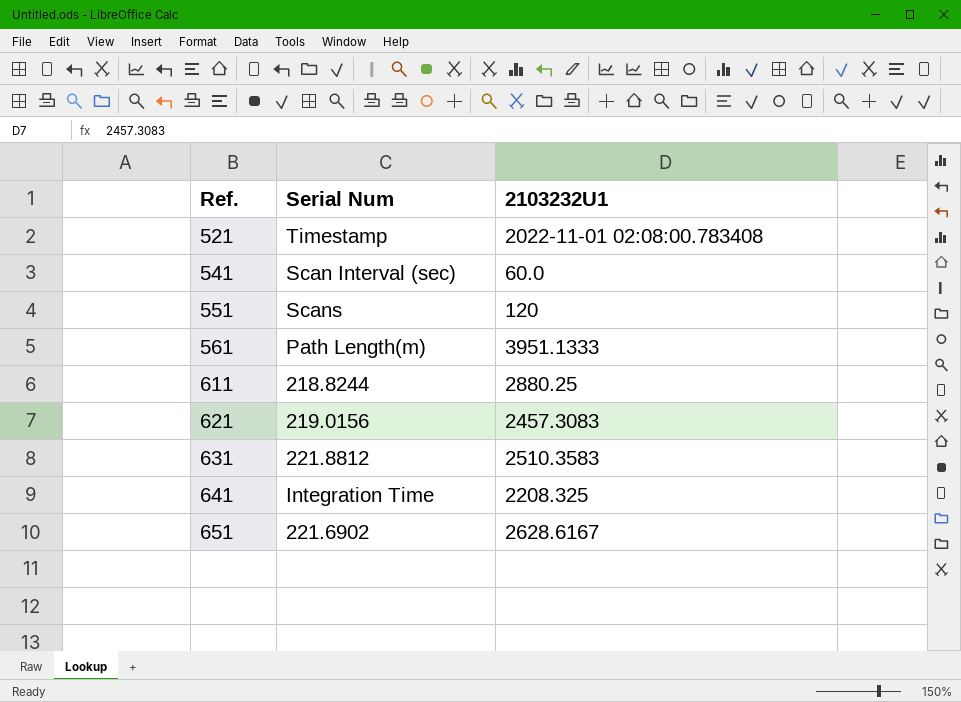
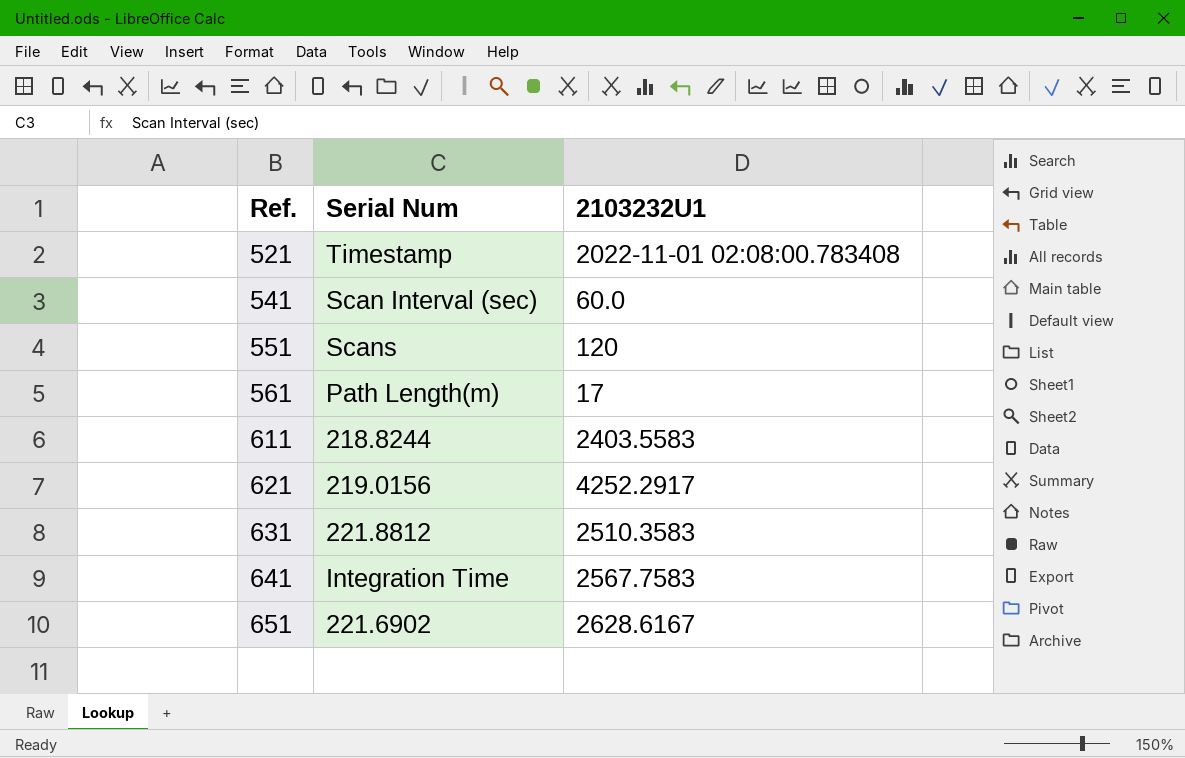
561 | 2103232U1: 3951.1333 -> 17
611 | 2103232U1: 2880.25 -> 2403.5583
621 | 2103232U1: 2457.3083 -> 4252.2917
641 | 2103232U1: 2208.325 -> 2567.7583

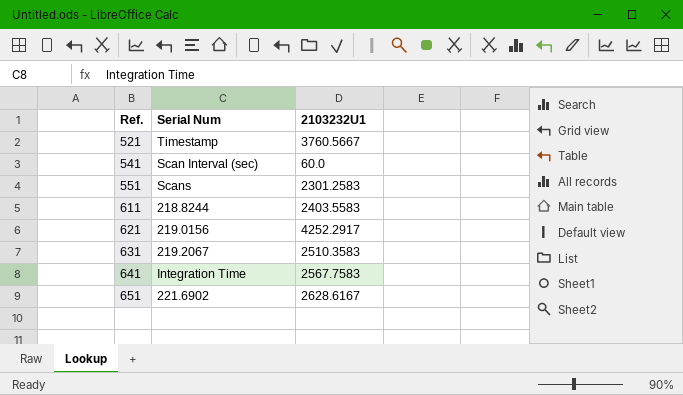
row 561: Path Length(m) | 17 -> none
521 | 2103232U1: 2022-11-01 02:08:00.783408 -> 3760.5667
551 | 2103232U1: 120 -> 2301.2583
631 | Serial Num: 221.8812 -> 219.2067

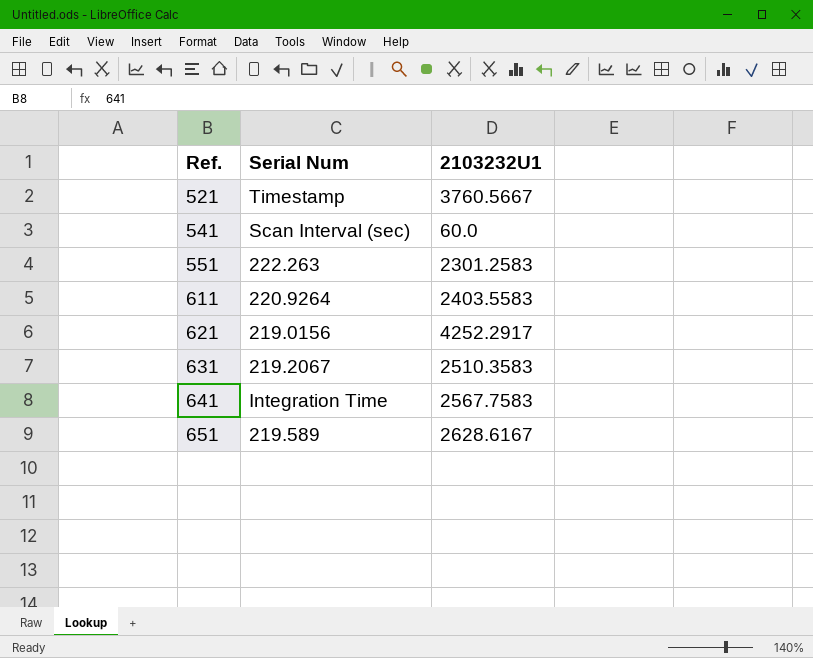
551 | Serial Num: Scans -> 222.263
611 | Serial Num: 218.8244 -> 220.9264
651 | Serial Num: 221.6902 -> 219.589

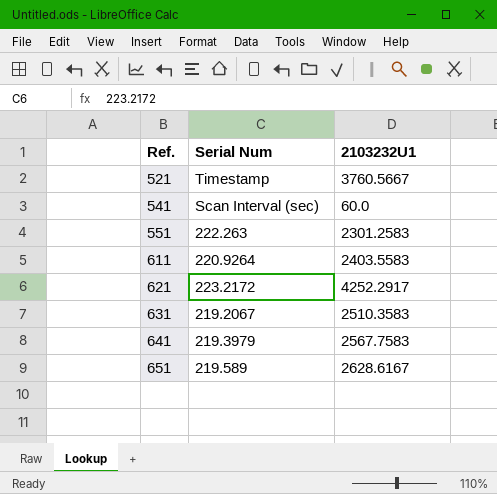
621 | Serial Num: 219.0156 -> 223.2172
641 | Serial Num: Integration Time -> 219.3979

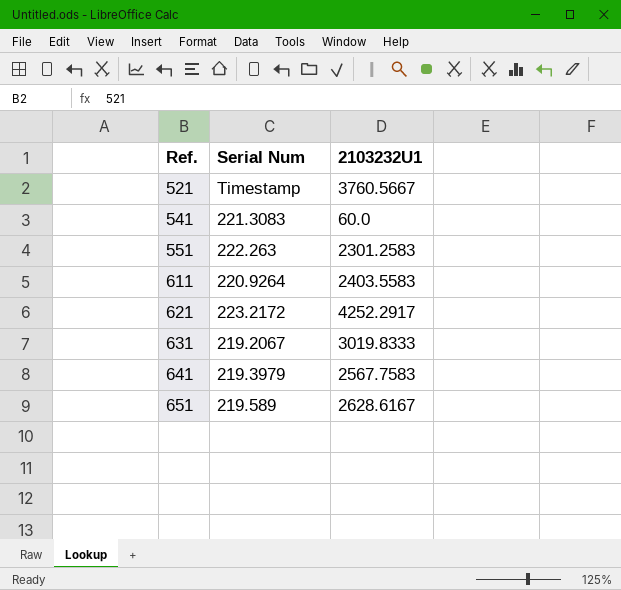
541 | Serial Num: Scan Interval (sec) -> 221.3083
631 | 2103232U1: 2510.3583 -> 3019.8333

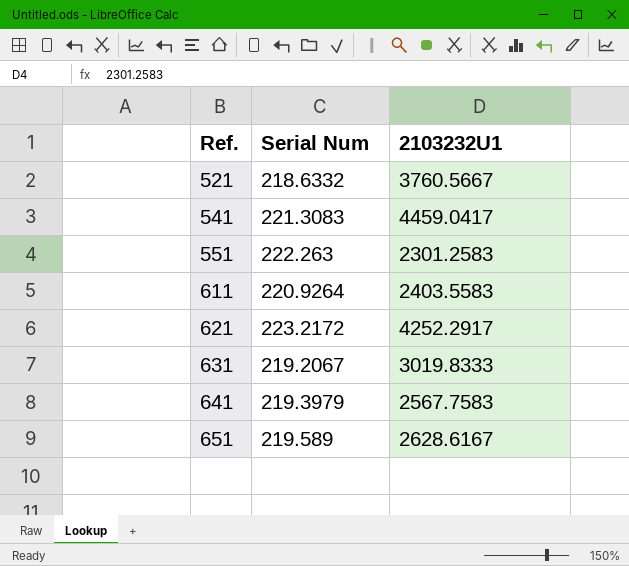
521 | Serial Num: Timestamp -> 218.6332
541 | 2103232U1: 60.0 -> 4459.0417

